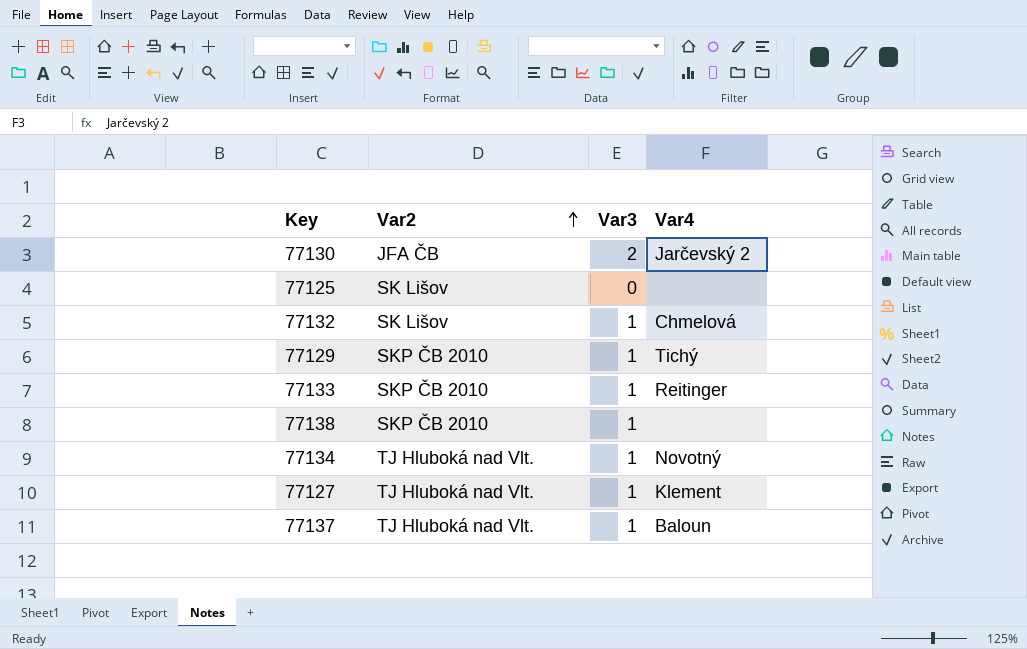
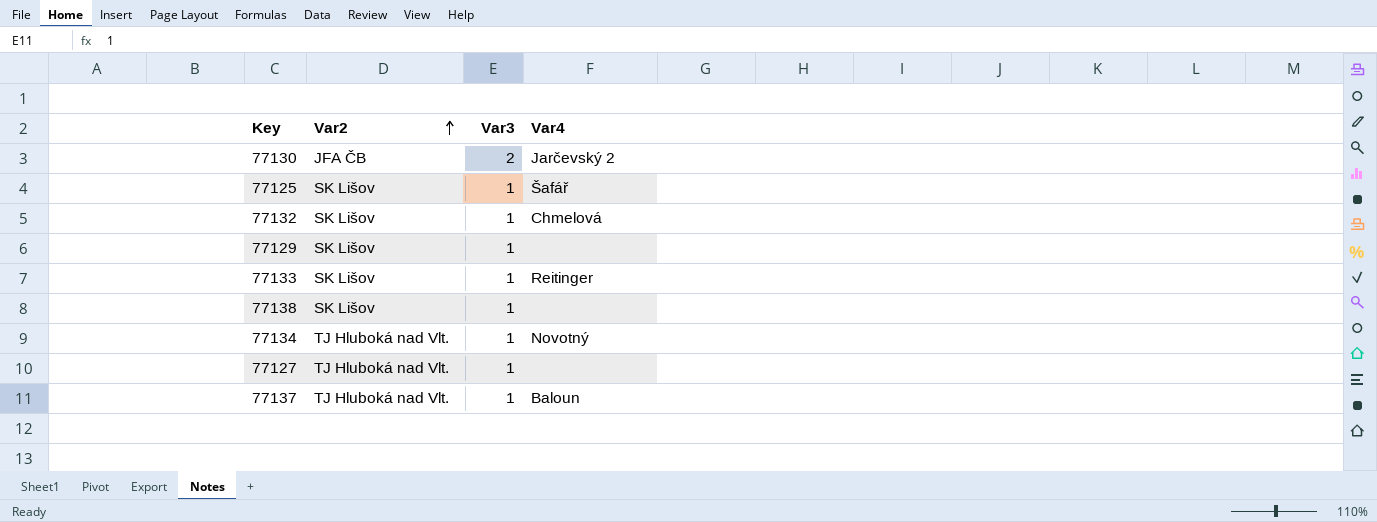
77125 | Var3: 0 -> 1
77125 | Var4: none -> Šafář
77129 | Var2: SKP ČB 2010 -> SK Lišov
77129 | Var4: Tichý -> none
77133 | Var2: SKP ČB 2010 -> SK Lišov
77138 | Var2: SKP ČB 2010 -> SK Lišov
77127 | Var4: Klement -> none

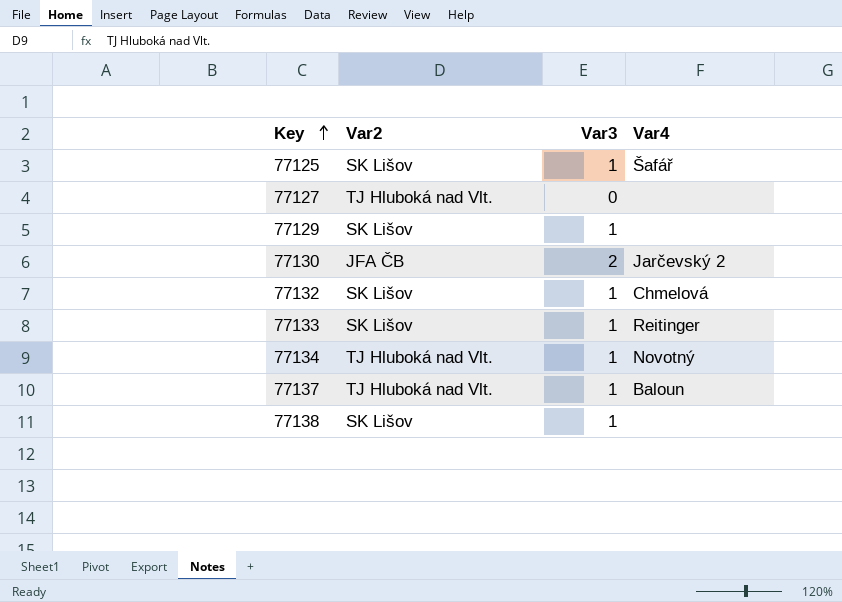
row order: Var2 ascending -> Key ascending
77127 | Var3: 1 -> 0

